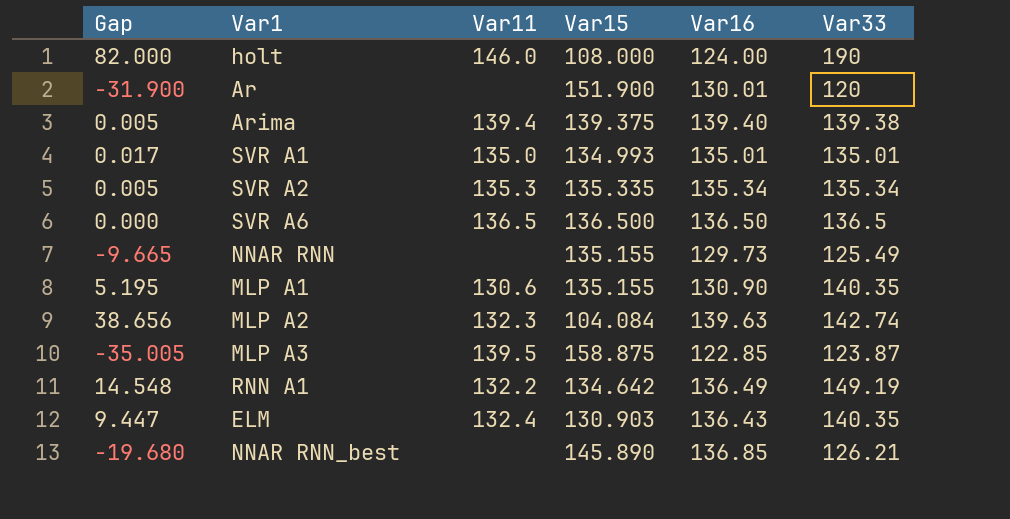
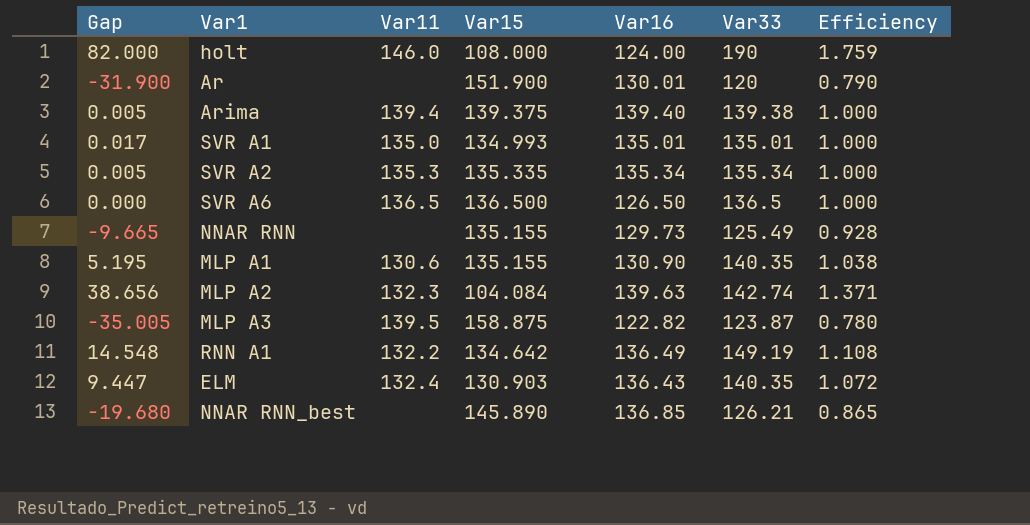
column Efficiency | formula: none -> [Var33] / [Var15]
SVR A6 | Var16: 136.50 -> 126.50
MLP A3 | Var16: 122.85 -> 122.82

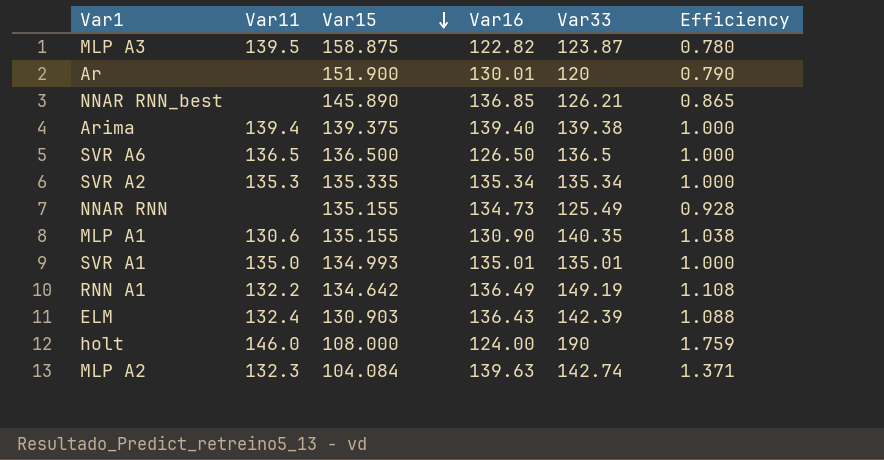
row order: none -> Var15 descending
column Gap | formula: [Var33] - [Var15] -> none
NNAR RNN | Var16: 129.73 -> 134.73
ELM | Var33: 140.35 -> 142.39
ELM | Efficiency: 1.072 -> 1.088

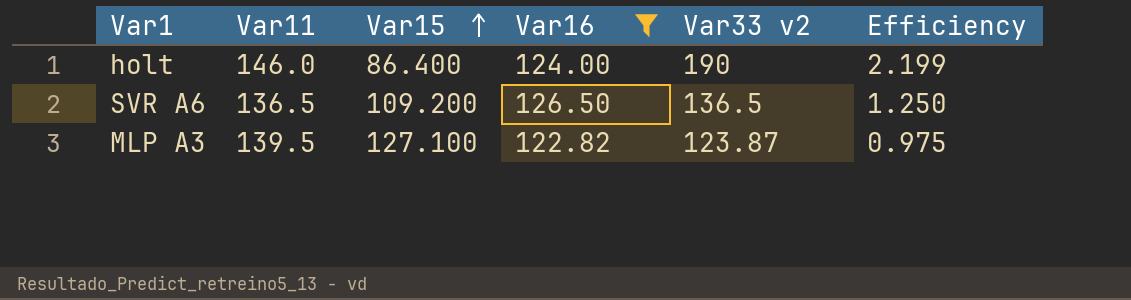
filter: none -> Var16 <= 126.50
row order: Var15 descending -> Var15 ascending
column name: Var33 -> Var33 v2
holt | Var15: 108.000 -> 86.400
holt | Efficiency: 1.759 -> 2.199
SVR A6 | Var15: 136.500 -> 109.200
SVR A6 | Efficiency: 1.000 -> 1.250
MLP A3 | Var15: 158.875 -> 127.100
MLP A3 | Efficiency: 0.780 -> 0.975

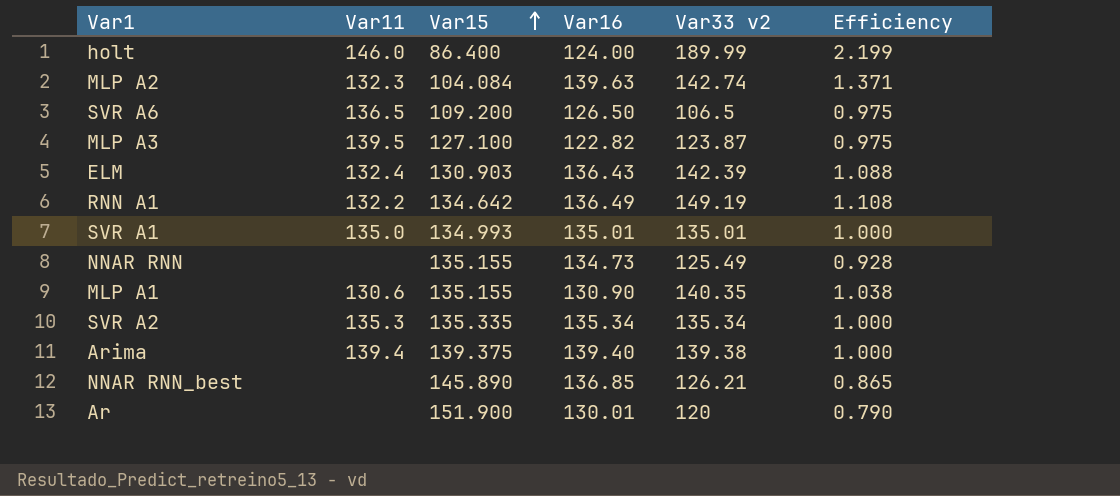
filter: Var16 <= 126.50 -> none
holt | Var33 v2: 190 -> 189.99
SVR A6 | Var33 v2: 136.5 -> 106.5
SVR A6 | Efficiency: 1.250 -> 0.975

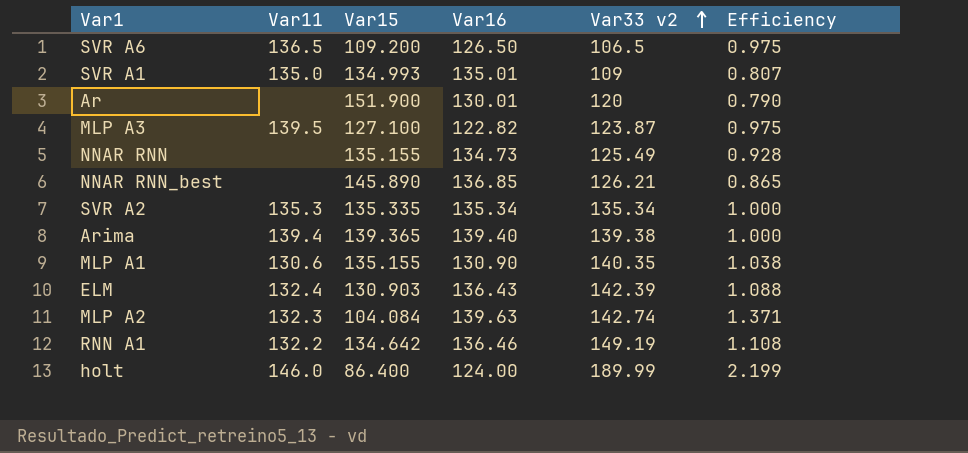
row order: Var15 ascending -> Var33 v2 ascending
SVR A1 | Var33 v2: 135.01 -> 109
SVR A1 | Efficiency: 1.000 -> 0.807
Arima | Var15: 139.375 -> 139.365
RNN A1 | Var16: 136.49 -> 136.46

